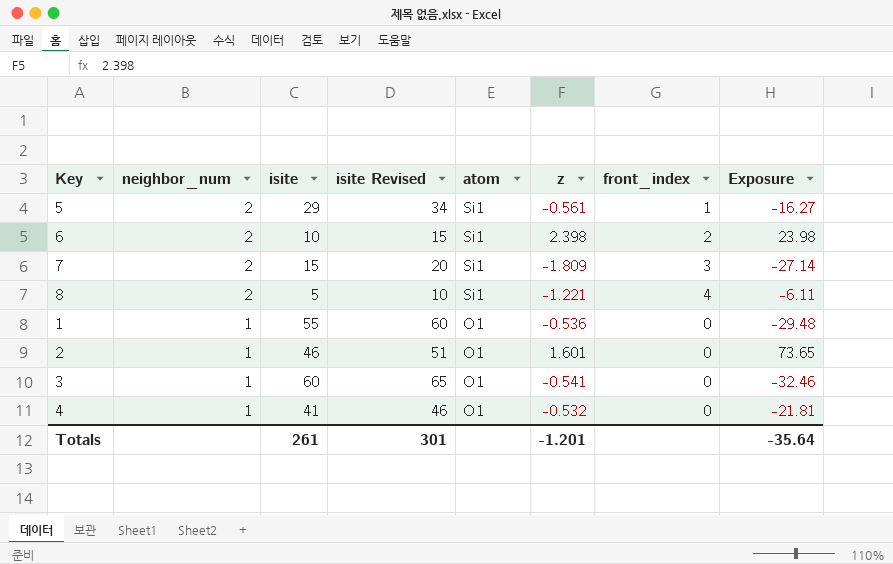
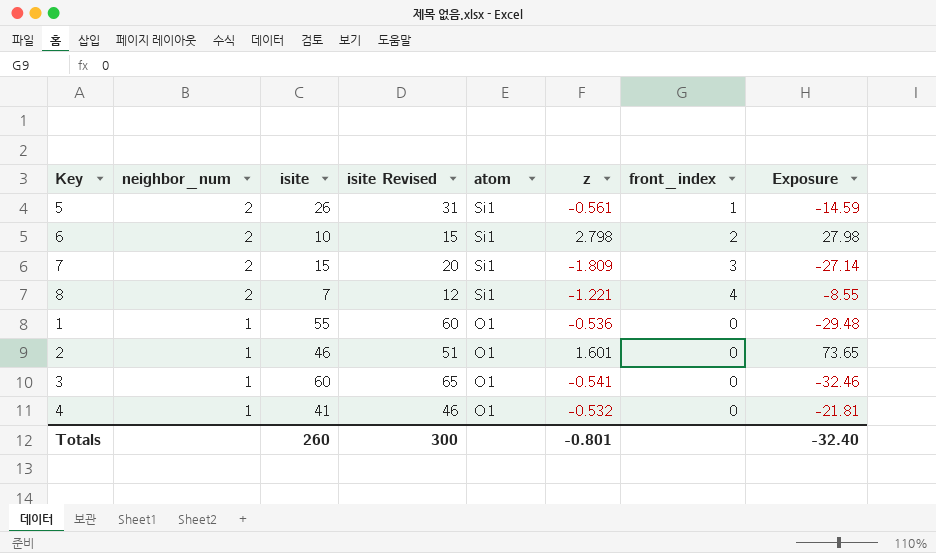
5 | isite: 29 -> 26
5 | isite Revised: 34 -> 31
5 | Exposure: -16.27 -> -14.59
6 | z: 2.398 -> 2.798
6 | Exposure: 23.98 -> 27.98
8 | isite: 5 -> 7
8 | isite Revised: 10 -> 12
8 | Exposure: -6.11 -> -8.55
Totals | isite: 261 -> 260
Totals | isite Revised: 301 -> 300
Totals | z: -1.201 -> -0.801
Totals | Exposure: -35.64 -> -32.40

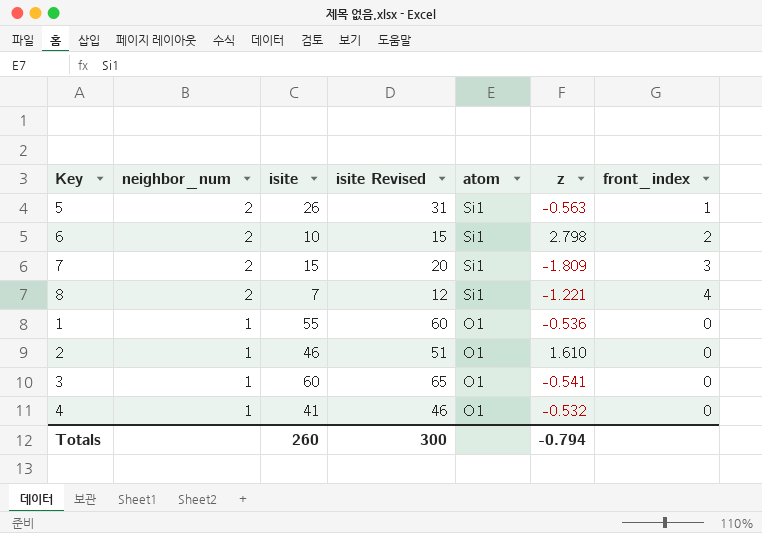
column Exposure | formula: [isite] * [z] -> none
5 | z: -0.561 -> -0.563
2 | z: 1.601 -> 1.610
Totals | z: -0.801 -> -0.794

